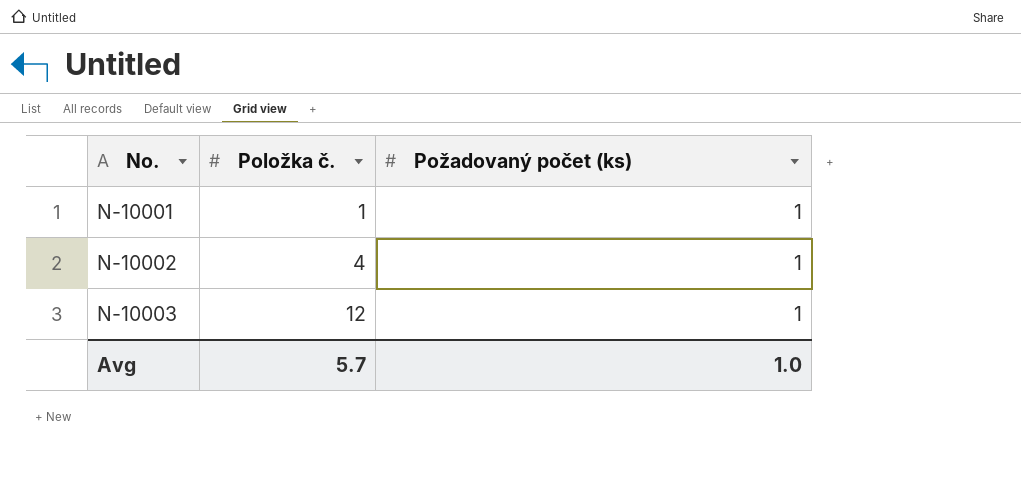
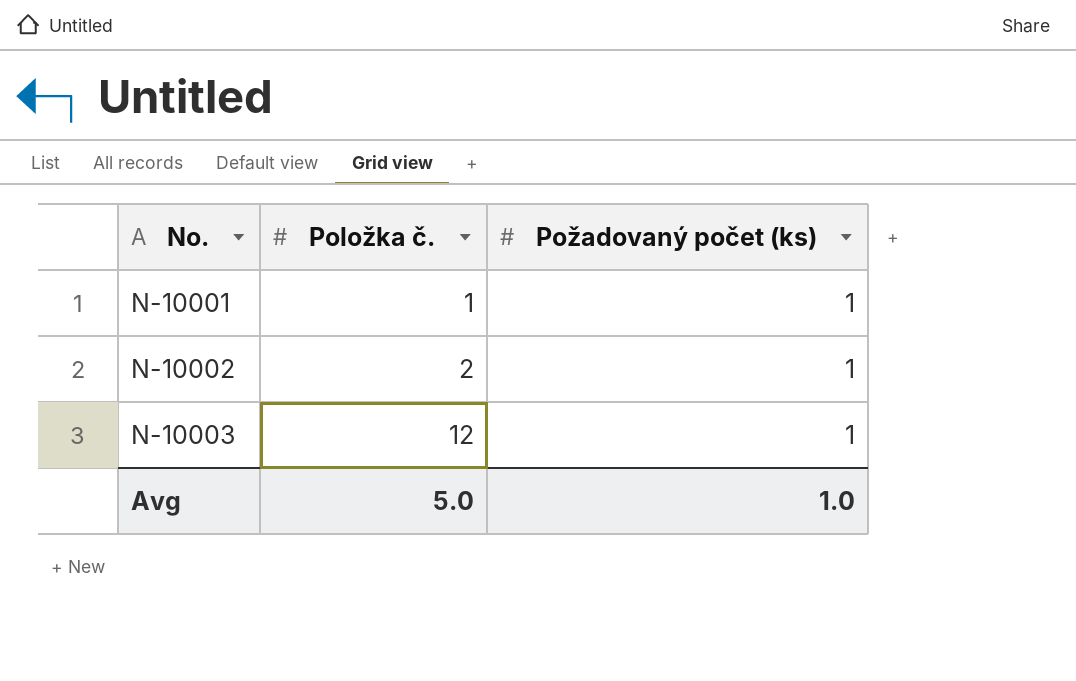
N-10002 | Položka č.: 4 -> 2
Avg | Položka č.: 5.7 -> 5.0

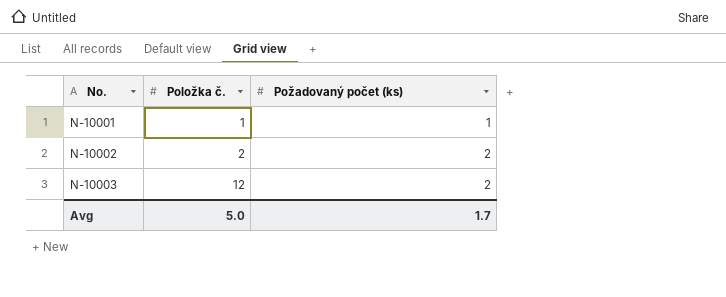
N-10002 | Požadovaný počet (ks): 1 -> 2
N-10003 | Požadovaný počet (ks): 1 -> 2
Avg | Požadovaný počet (ks): 1.0 -> 1.7

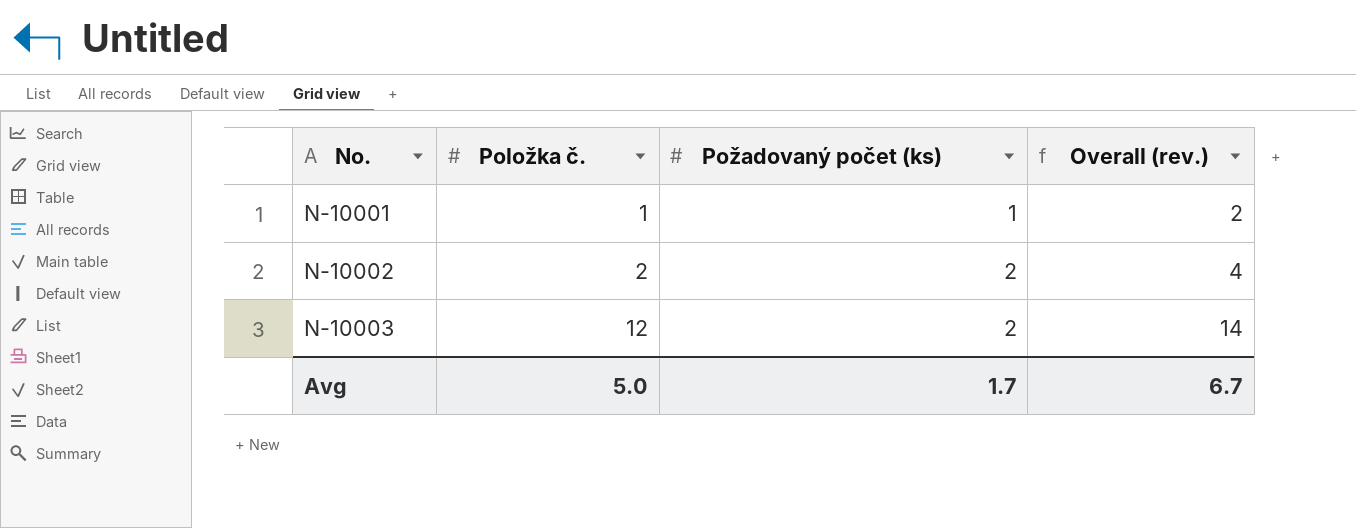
column Overall (rev.) | formula: none -> [Položka č.] + [Požadovaný počet (ks)]

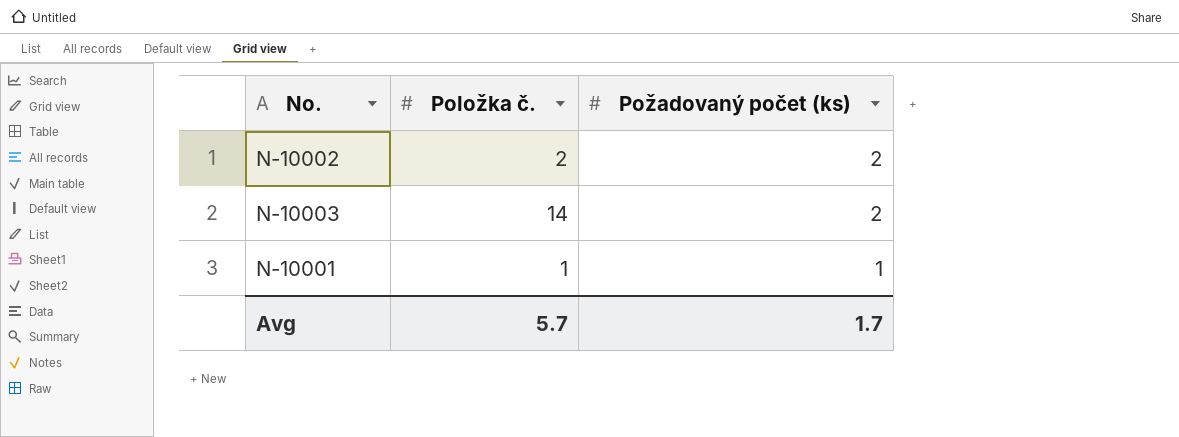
row order: No. ascending -> Požadovaný počet (ks) descending
column Overall (rev.) | formula: [Položka č.] + [Požadovaný počet (ks)] -> none
N-10003 | Položka č.: 12 -> 14
Avg | Položka č.: 5.0 -> 5.7

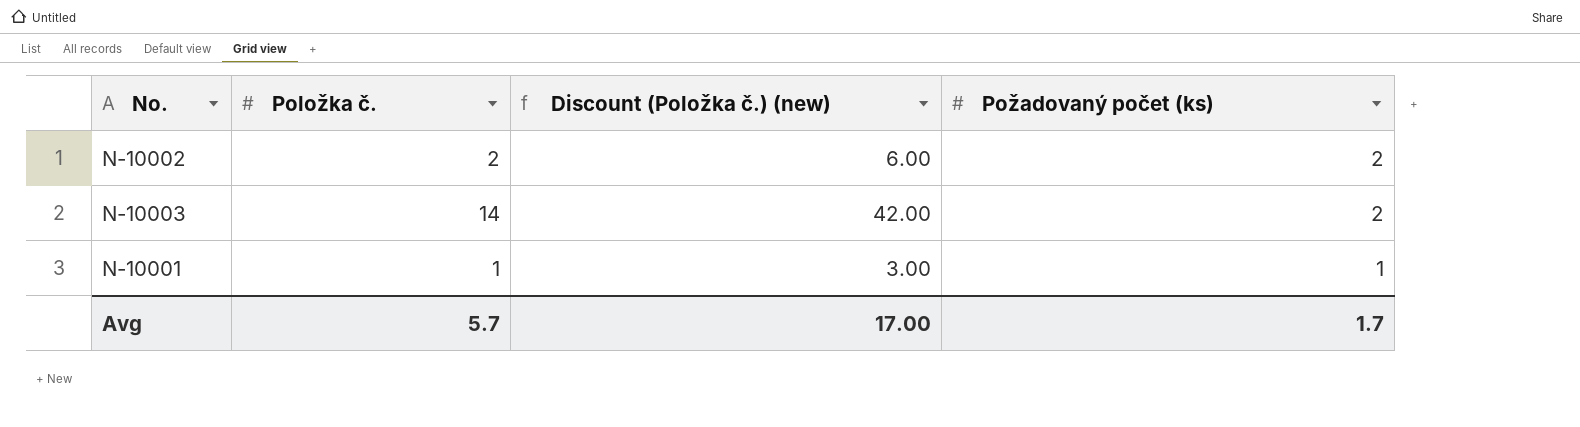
column Discount (Položka č.) (new) | formula: none -> [Položka č.] * 3

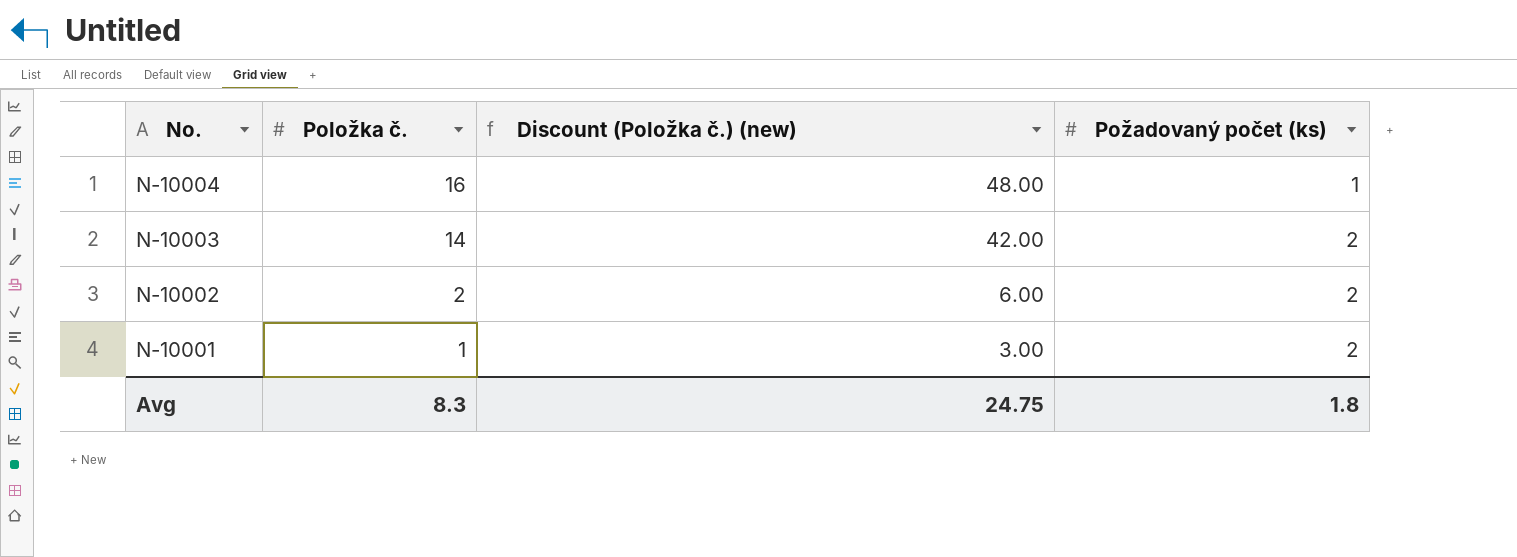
row order: Požadovaný počet (ks) descending -> No. descending
row N-10004: none -> 16 | 48.00 | 1
N-10001 | Požadovaný počet (ks): 1 -> 2
Avg | Položka č.: 5.7 -> 8.3
Avg | Discount (Položka č.) (new): 17.00 -> 24.75
Avg | Požadovaný počet (ks): 1.7 -> 1.8

